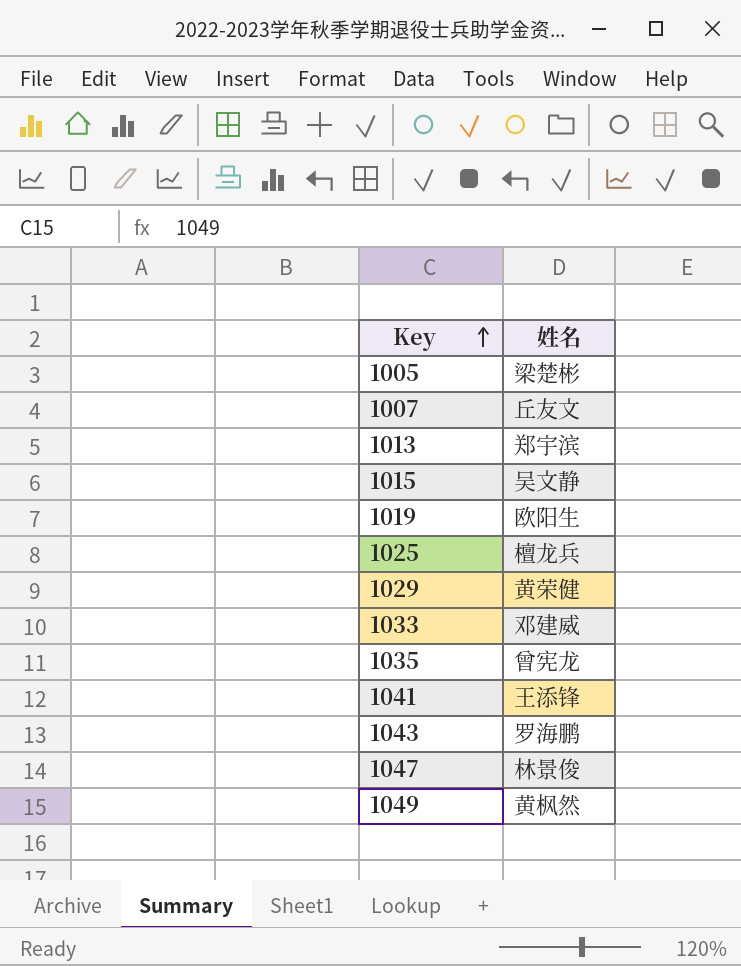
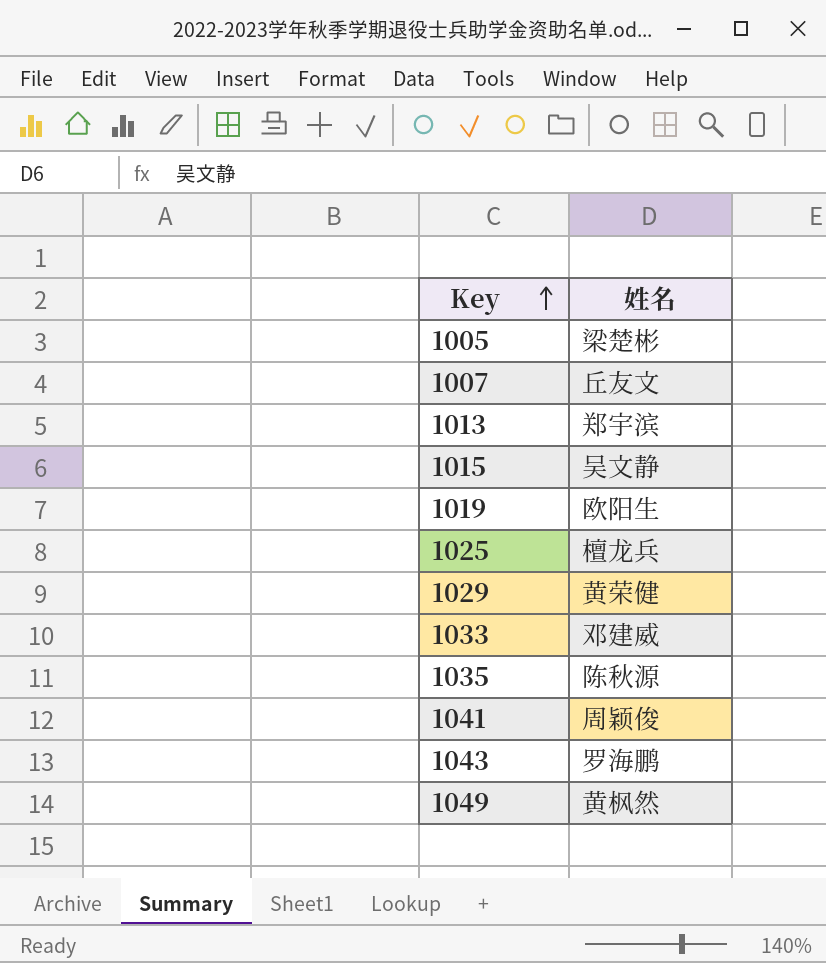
row 1047: 林景俊 -> none
1035 | 姓名: 曾宪龙 -> 陈秋源
1041 | 姓名: 王添锋 -> 周颖俊

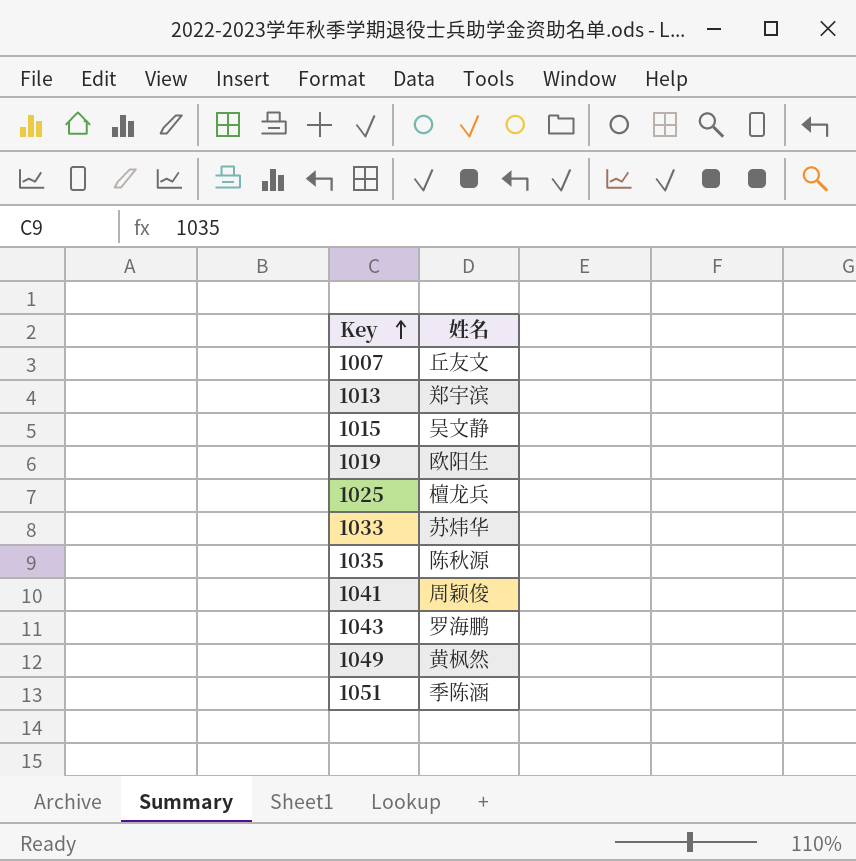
row 1005: 梁楚彬 -> none
row 1029: 黄荣健 -> none
1033 | 姓名: 邓建威 -> 苏炜华
row 1051: none -> 季陈涵

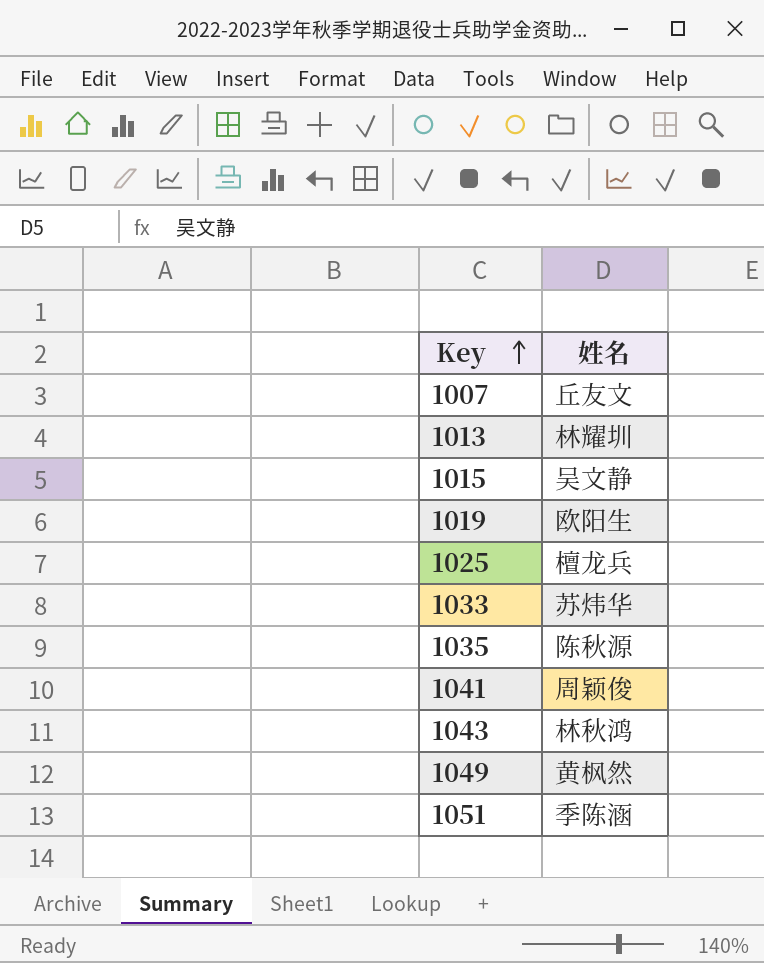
1013 | 姓名: 郑宇滨 -> 林耀圳
1043 | 姓名: 罗海鹏 -> 林秋鸿

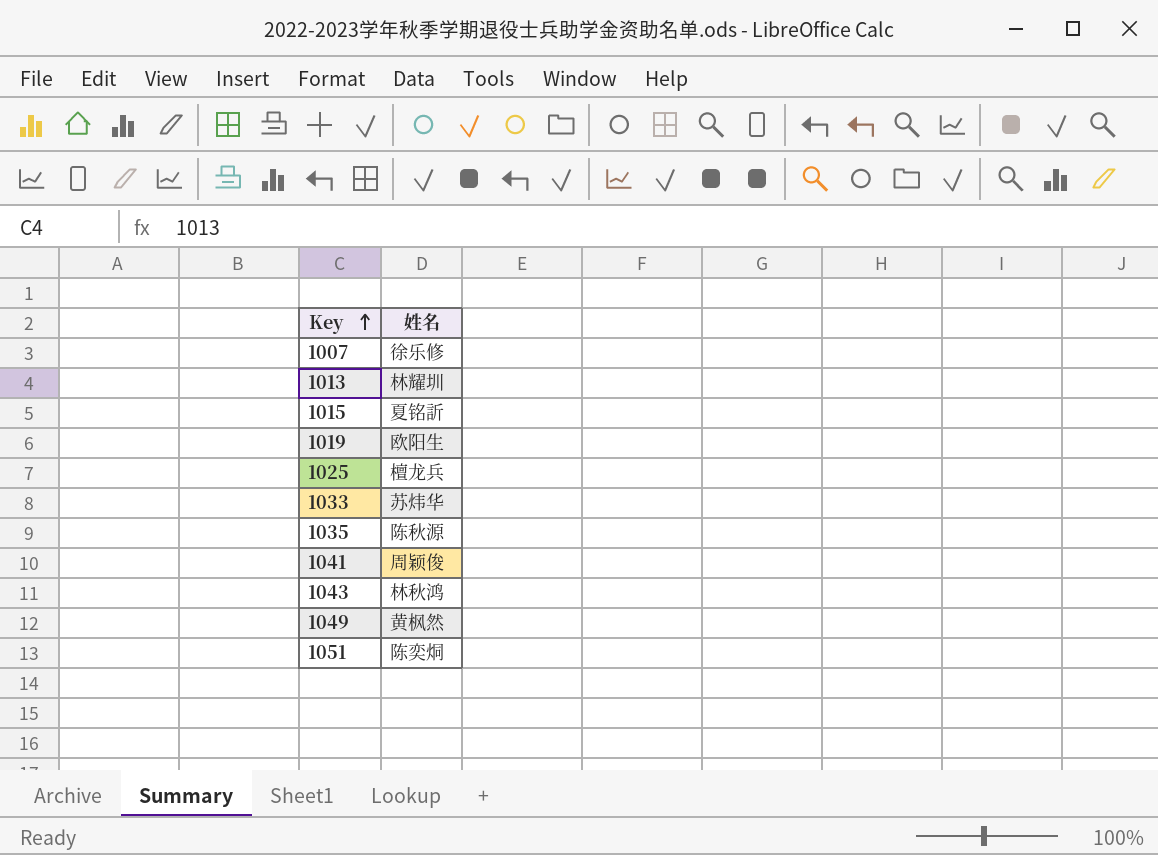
1007 | 姓名: 丘友文 -> 徐乐修
1015 | 姓名: 吴文静 -> 夏铭訢
1051 | 姓名: 季陈涵 -> 陈奕烔

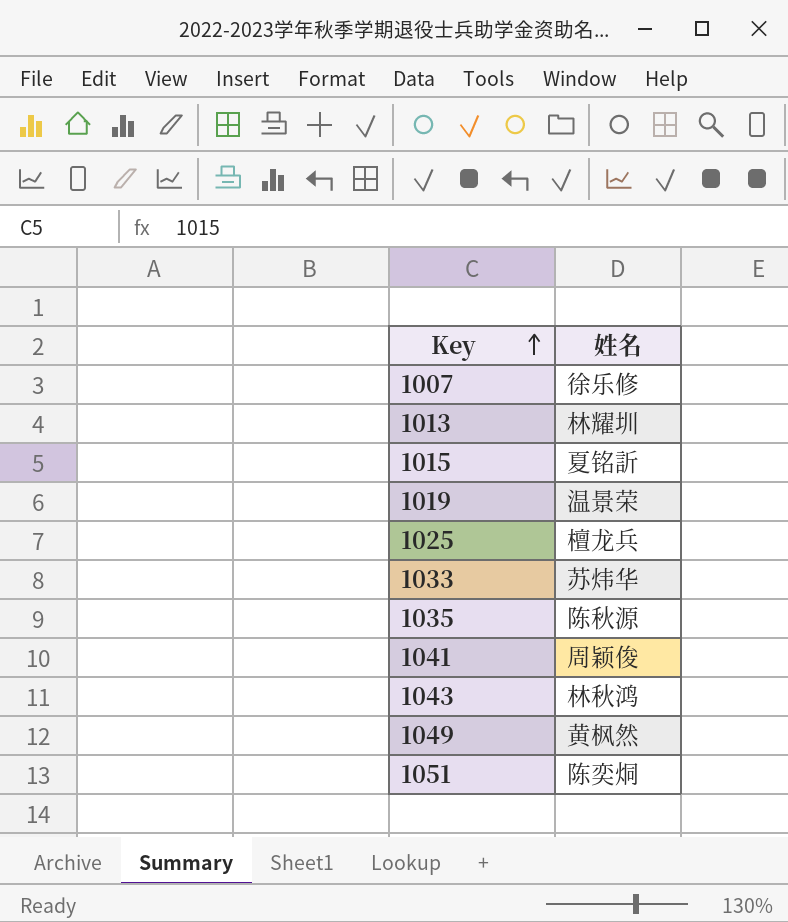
1019 | 姓名: 欧阳生 -> 温景荣

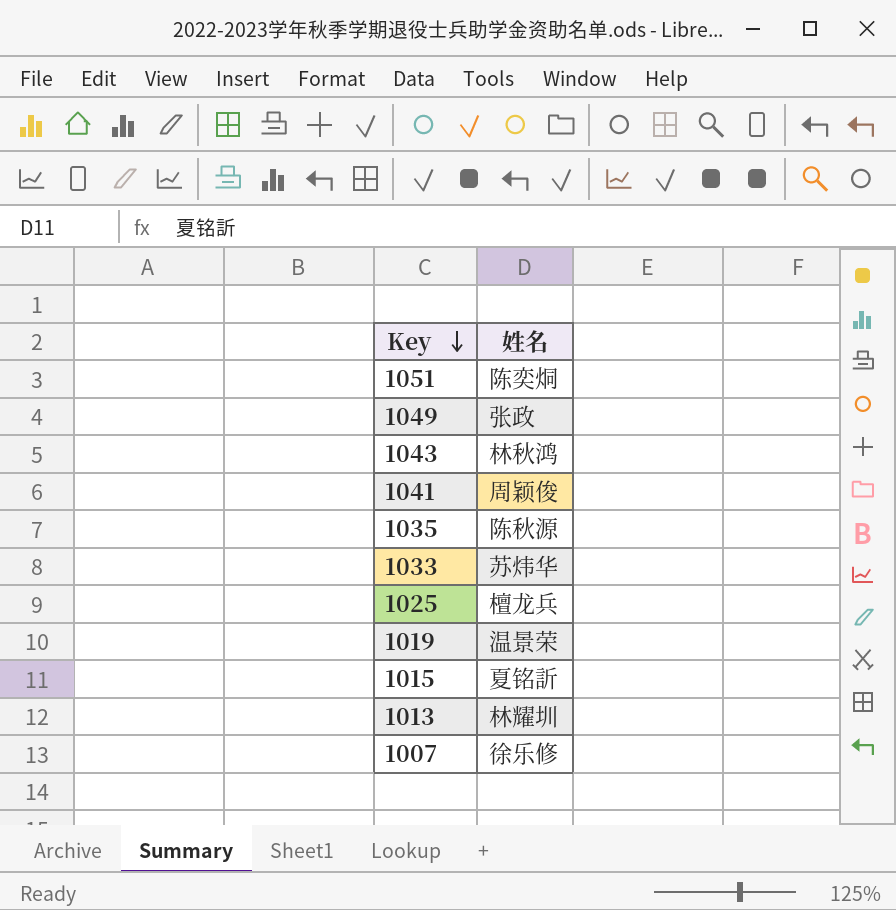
row order: Key ascending -> Key descending
1049 | 姓名: 黄枫然 -> 张政

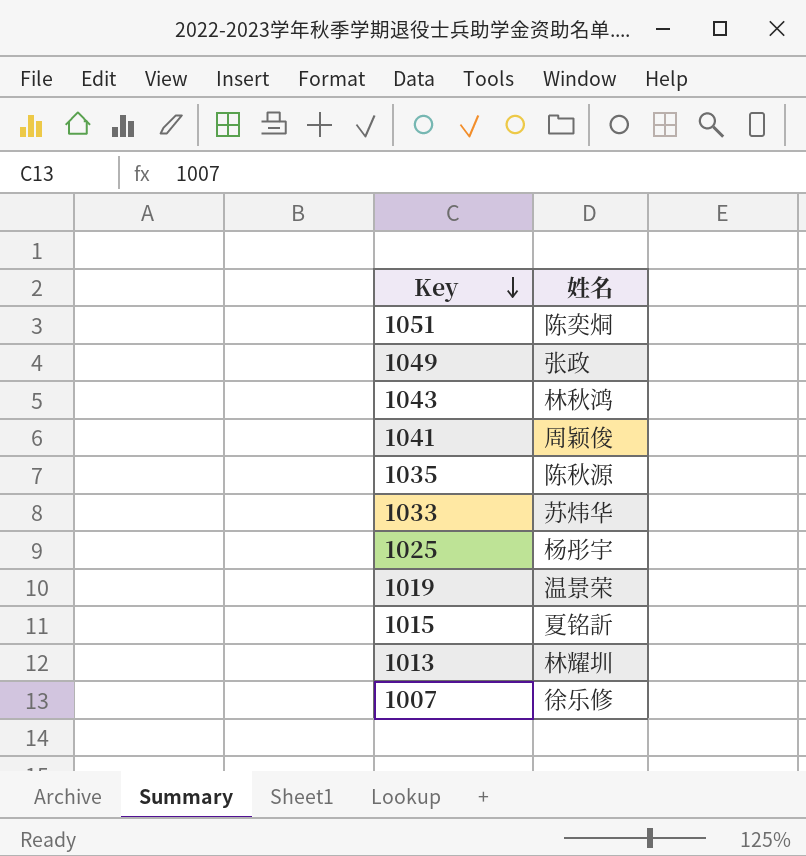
1025 | 姓名: 檀龙兵 -> 杨彤宇

